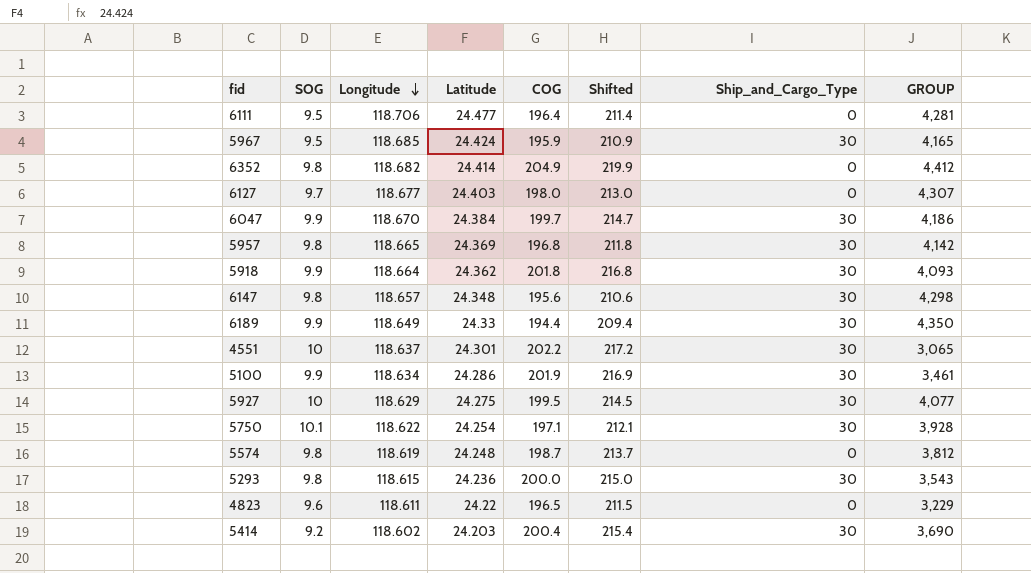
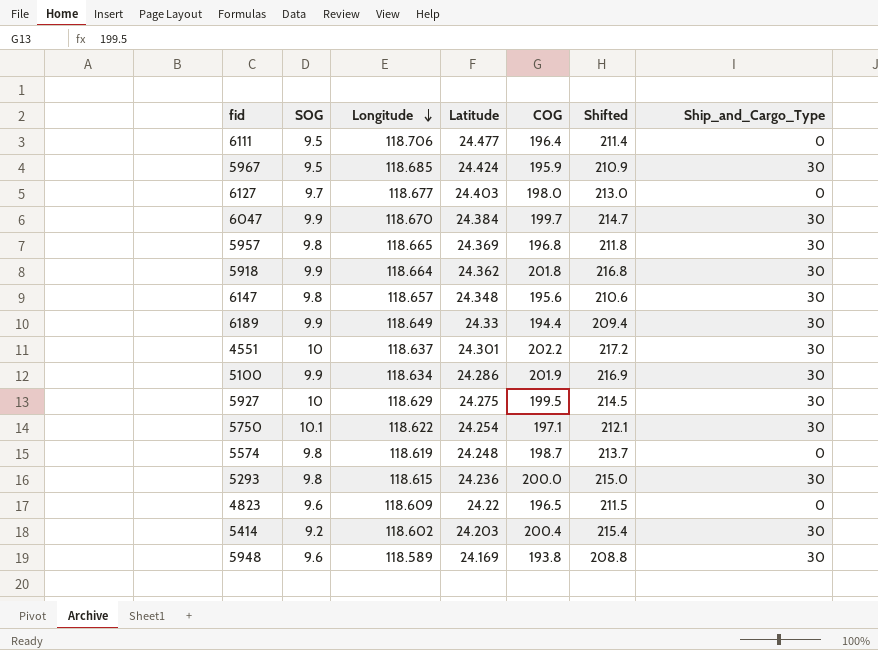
column GROUP | position: 8 -> none
row 6352: 9.8 | 118.682 | 24.414 | 204.9 | 219.9 | 0 | 4,412 -> none
4823 | Longitude: 118.611 -> 118.609
row 5948: none -> 9.6 | 118.589 | 24.169 | 193.8 | 208.8 | 30

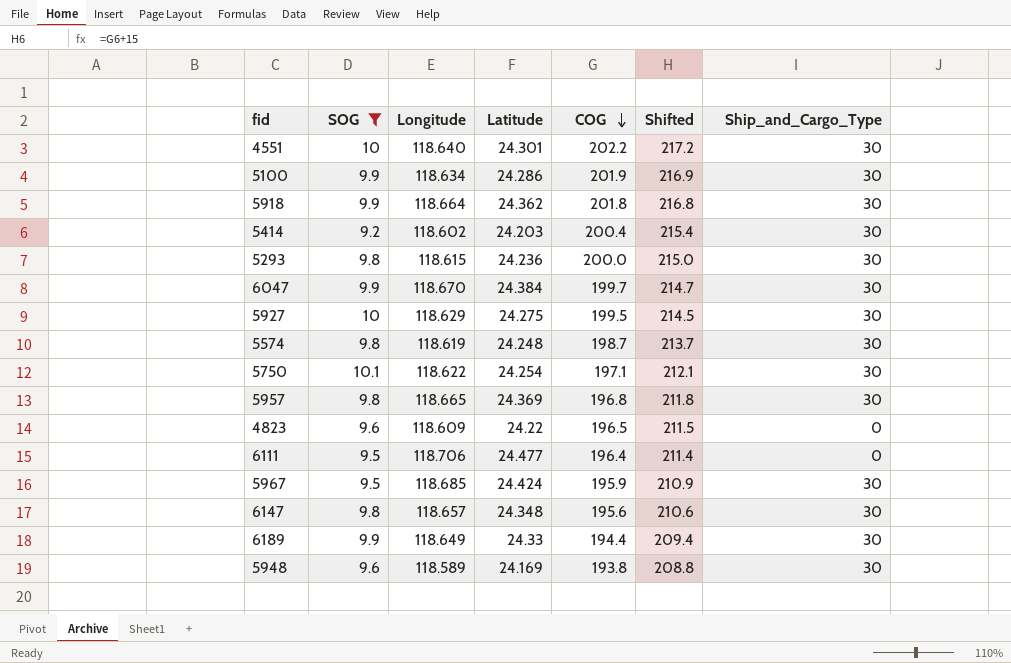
filter: none -> SOG != 9.7
row order: Longitude descending -> COG descending
4551 | Longitude: 118.637 -> 118.640
5574 | Ship_and_Cargo_Type: 0 -> 30

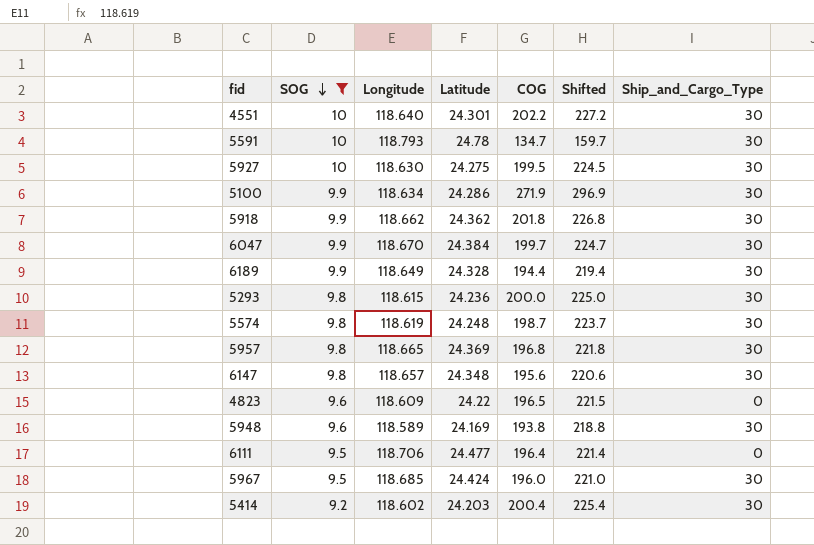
row order: COG descending -> SOG descending
column Shifted | formula: [COG] + 15 -> [COG] + 25
row 5750: 10.1 | 118.622 | 24.254 | 197.1 | 212.1 | 30 -> none
row 5591: none -> 10 | 118.793 | 24.78 | 134.7 | 159.7 | 30
5927 | Longitude: 118.629 -> 118.630
5100 | COG: 201.9 -> 271.9
5918 | Longitude: 118.664 -> 118.662
6189 | Latitude: 24.33 -> 24.328
5967 | COG: 195.9 -> 196.0

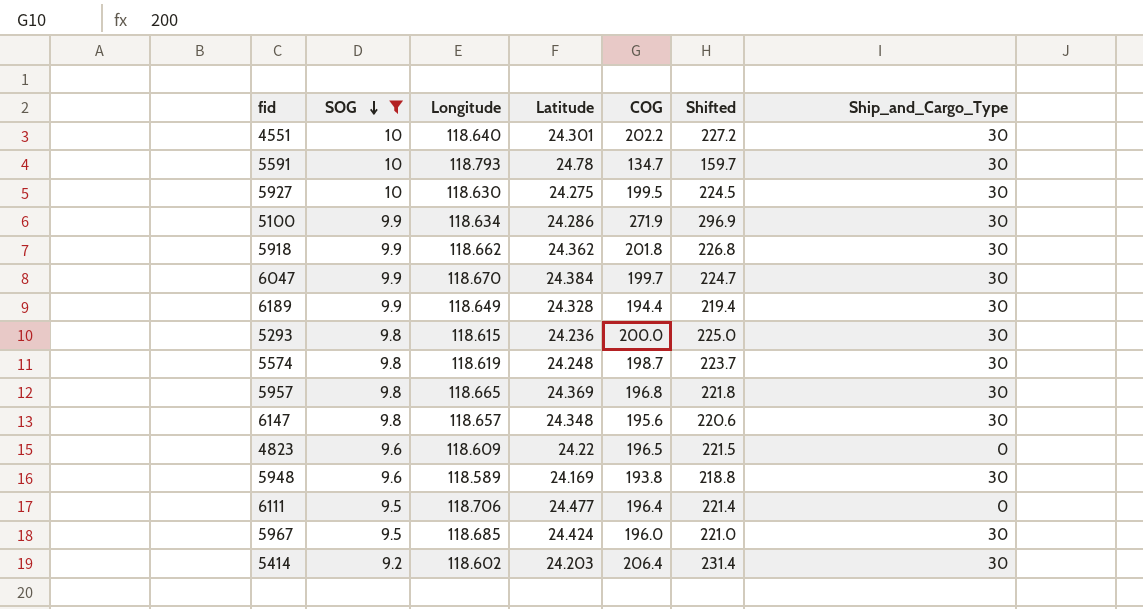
5414 | COG: 200.4 -> 206.4
5414 | Shifted: 225.4 -> 231.4

